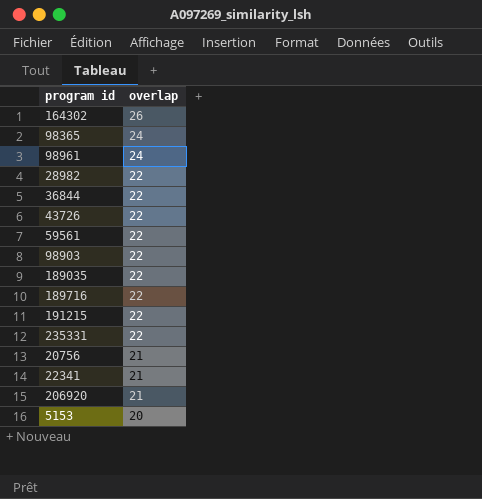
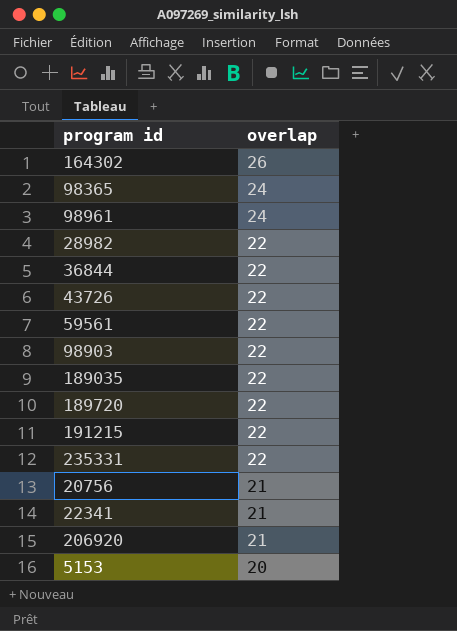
row 189716: 22 -> none
row 189720: none -> 22

